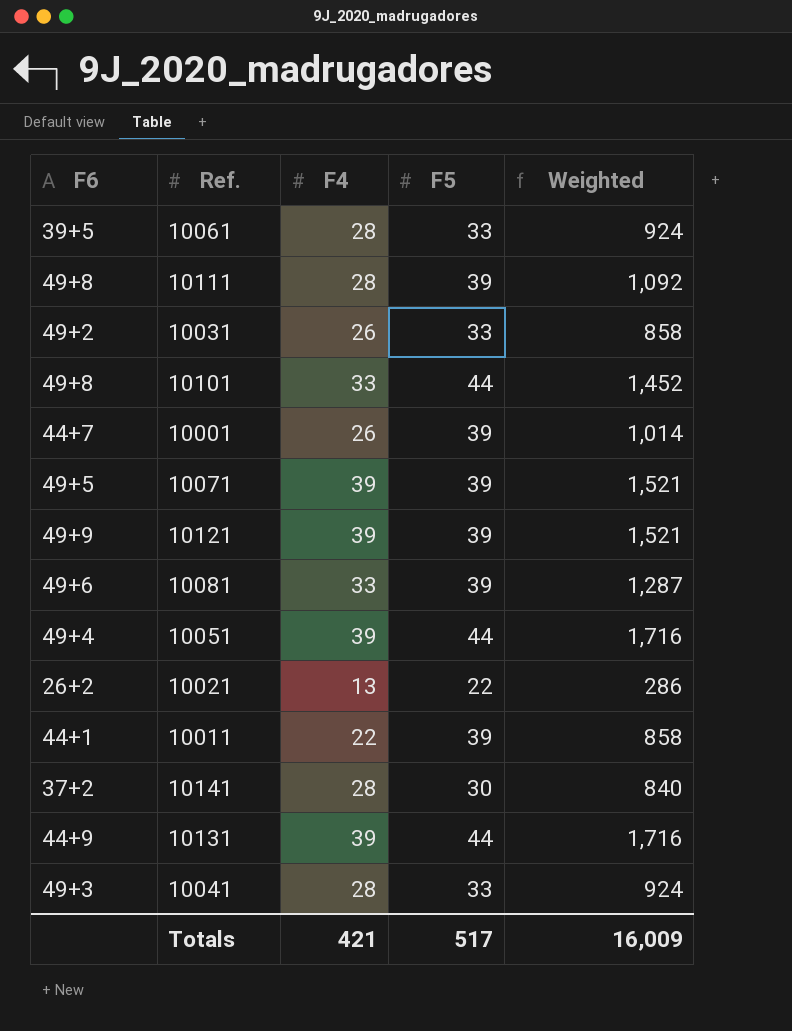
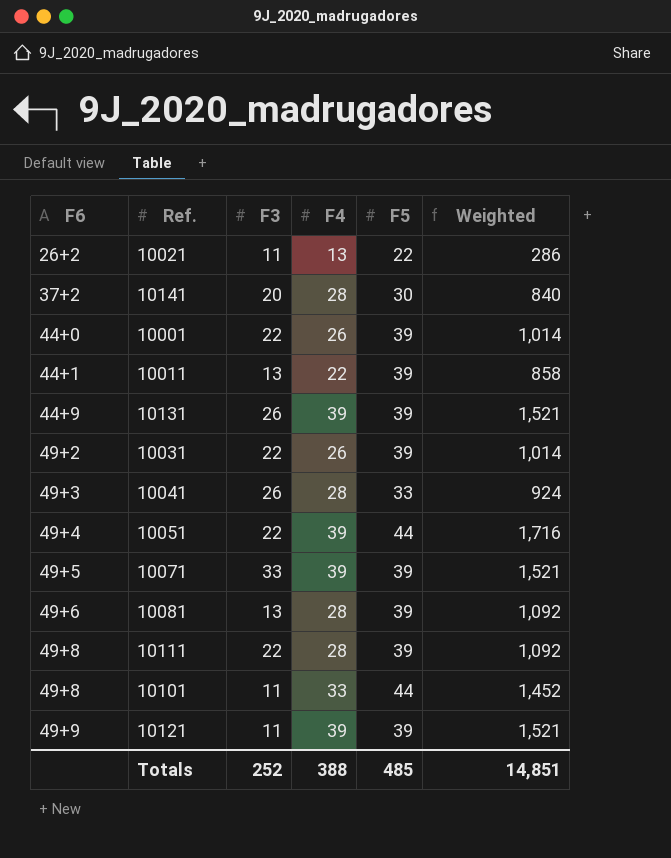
row order: none -> F6 ascending
column F3 | position: none -> 3
row 10061: 39+5 | 28 | 33 | 924 -> none
10001 | F6: 44+7 -> 44+0
10131 | F5: 44 -> 39
10131 | Weighted: 1,716 -> 1,521
10031 | F5: 33 -> 39
10031 | Weighted: 858 -> 1,014
10081 | F4: 33 -> 28
10081 | Weighted: 1,287 -> 1,092
Totals | F4: 421 -> 388
Totals | F5: 517 -> 485
Totals | Weighted: 16,009 -> 14,851

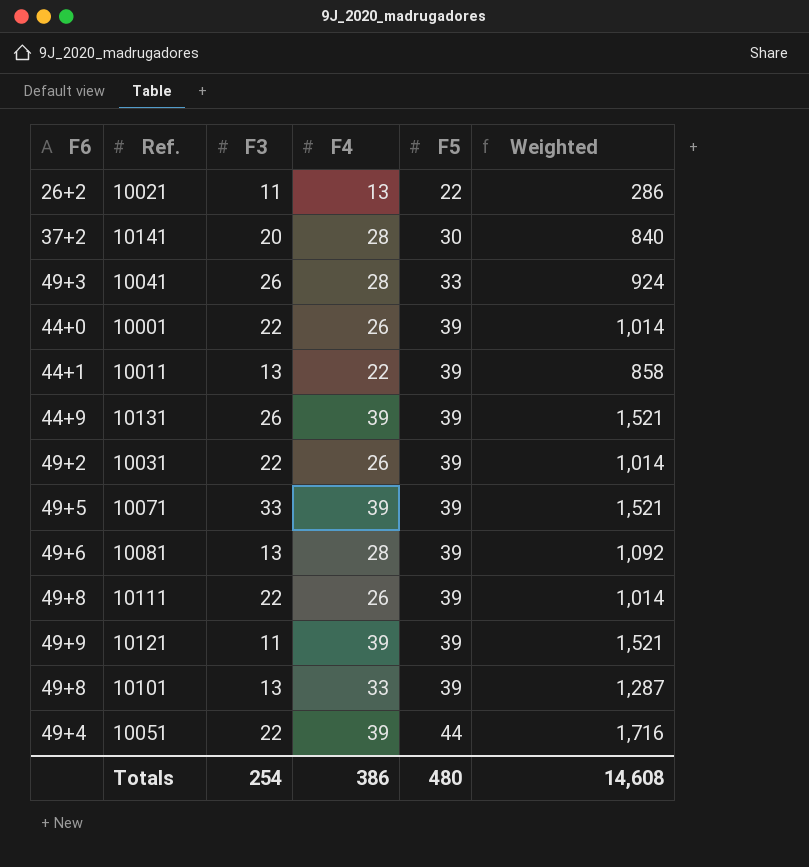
row order: F6 ascending -> F5 ascending
10111 | F4: 28 -> 26
10111 | Weighted: 1,092 -> 1,014
10101 | F3: 11 -> 13
10101 | F5: 44 -> 39
10101 | Weighted: 1,452 -> 1,287
Totals | F3: 252 -> 254
Totals | F4: 388 -> 386
Totals | F5: 485 -> 480
Totals | Weighted: 14,851 -> 14,608

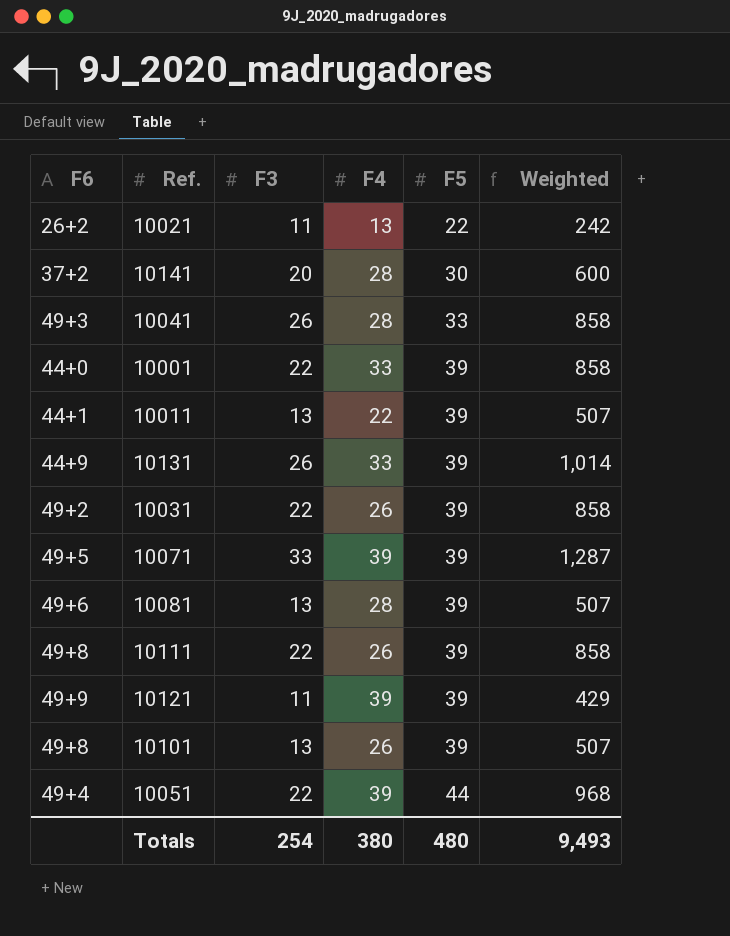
column Weighted | formula: [F4] * [F5] -> [F3] * [F5]
10001 | F4: 26 -> 33
10131 | F4: 39 -> 33
10101 | F4: 33 -> 26
Totals | F4: 386 -> 380
Totals | Weighted: 14,608 -> 9,493

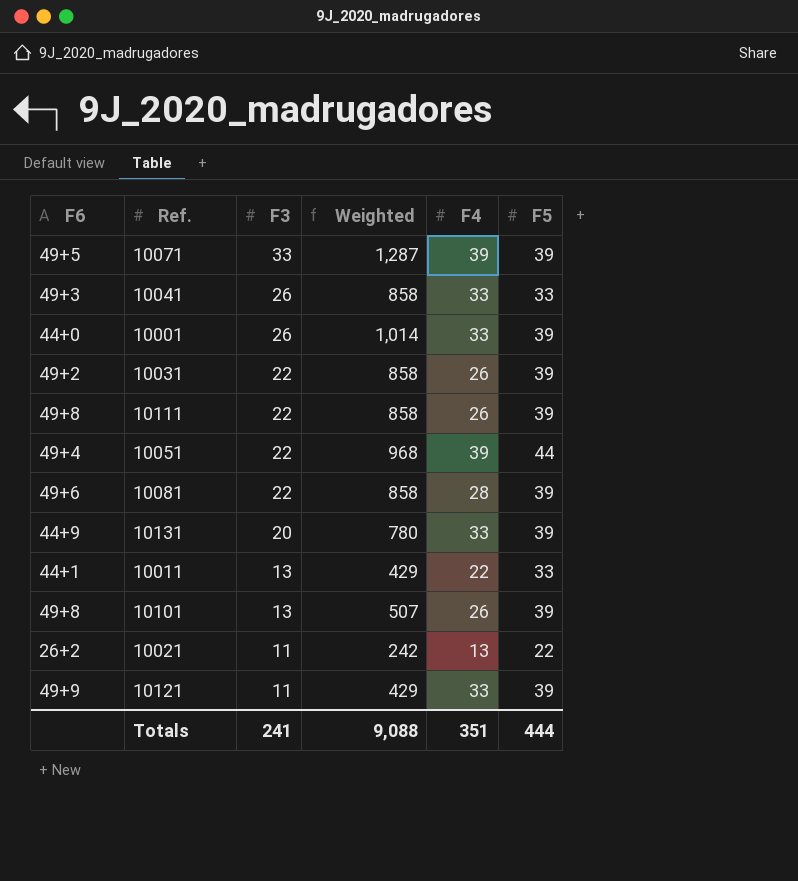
row order: F5 ascending -> F3 descending
column Weighted | position: 6 -> 4
row 10141: 37+2 | 20 | 28 | 30 | 600 -> none
10041 | F4: 28 -> 33
10001 | F3: 22 -> 26
10001 | Weighted: 858 -> 1,014
10081 | F3: 13 -> 22
10081 | Weighted: 507 -> 858
10131 | F3: 26 -> 20
10131 | Weighted: 1,014 -> 780
10011 | Weighted: 507 -> 429
10011 | F5: 39 -> 33
10121 | F4: 39 -> 33
Totals | F3: 254 -> 241
Totals | Weighted: 9,493 -> 9,088
Totals | F4: 380 -> 351
Totals | F5: 480 -> 444

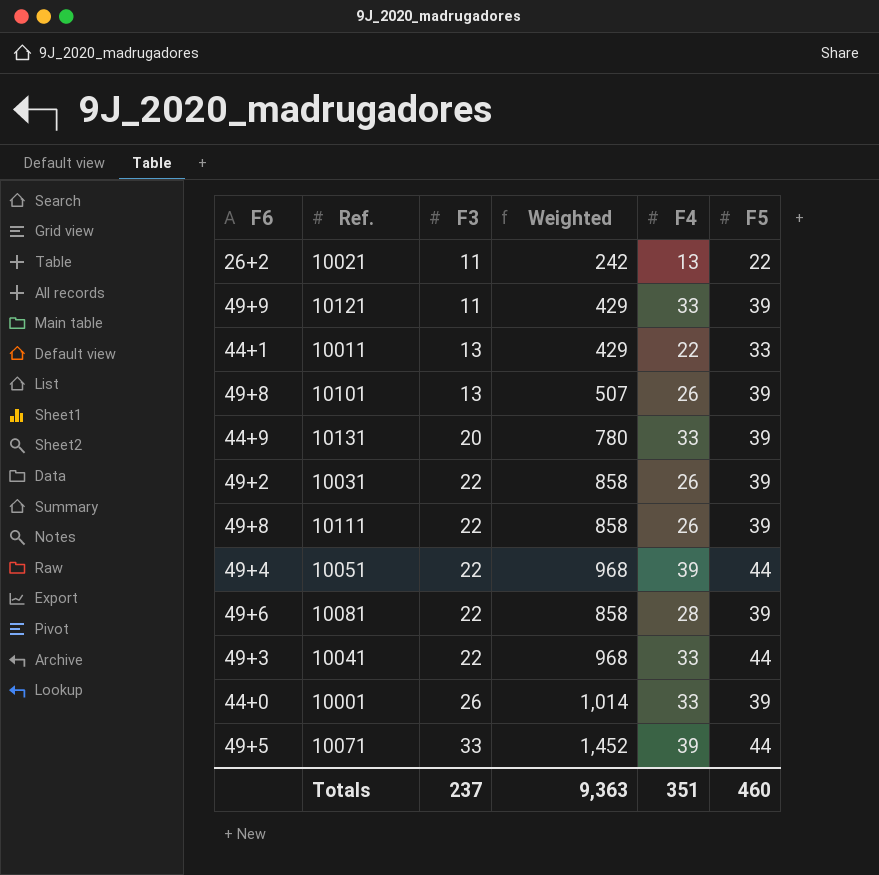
row order: F3 descending -> F3 ascending
10041 | F3: 26 -> 22
10041 | Weighted: 858 -> 968
10041 | F5: 33 -> 44
10071 | Weighted: 1,287 -> 1,452
10071 | F5: 39 -> 44
Totals | F3: 241 -> 237
Totals | Weighted: 9,088 -> 9,363
Totals | F5: 444 -> 460

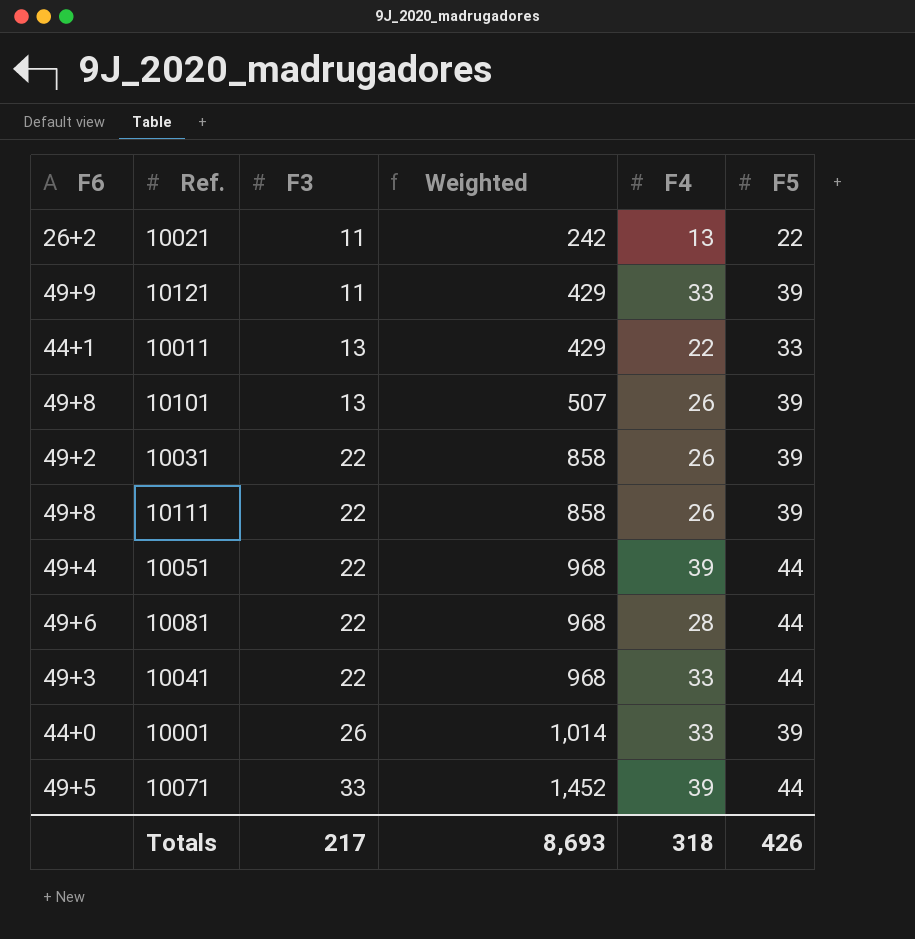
row 10131: 44+9 | 20 | 780 | 33 | 39 -> none
10081 | Weighted: 858 -> 968
10081 | F5: 39 -> 44
Totals | F3: 237 -> 217
Totals | Weighted: 9,363 -> 8,693
Totals | F4: 351 -> 318
Totals | F5: 460 -> 426

